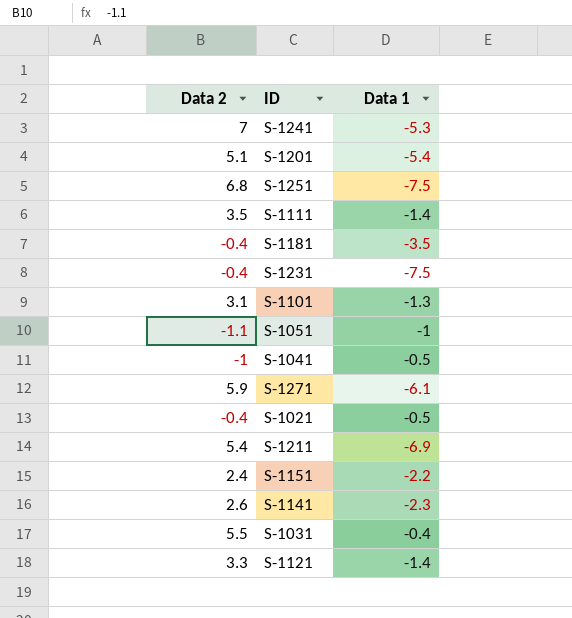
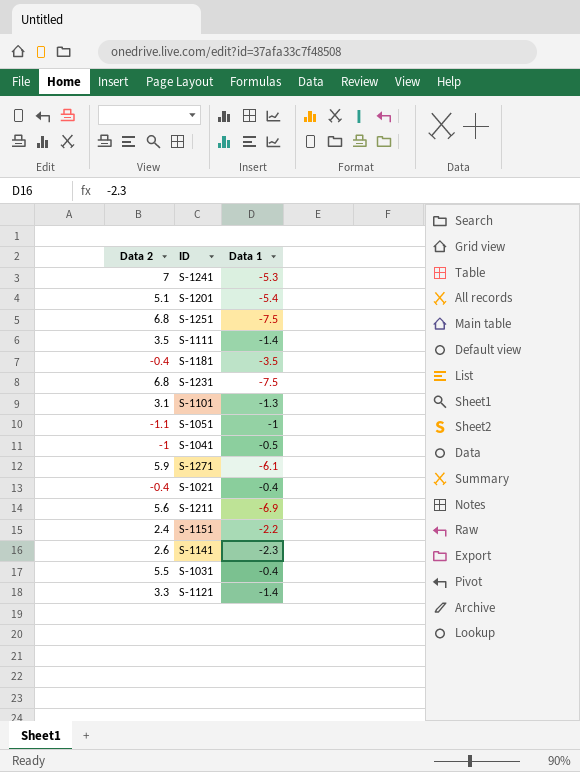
S-1231 | Data 2: -0.4 -> 6.8
S-1021 | Data 1: -0.5 -> -0.4
S-1211 | Data 2: 5.4 -> 5.6

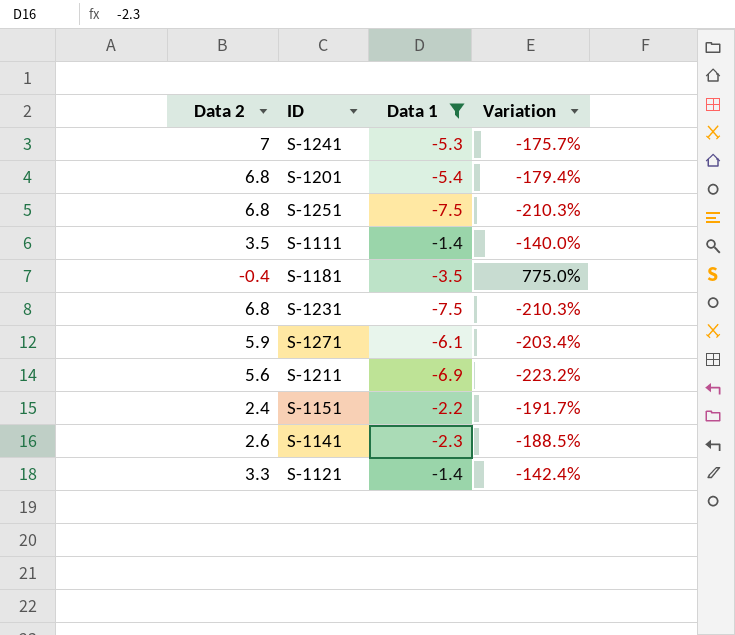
filter: none -> Data 1 <= -1.4
column Variation | formula: none -> ([Data 1] - [Data 2]) / [Data 2]
S-1201 | Data 2: 5.1 -> 6.8

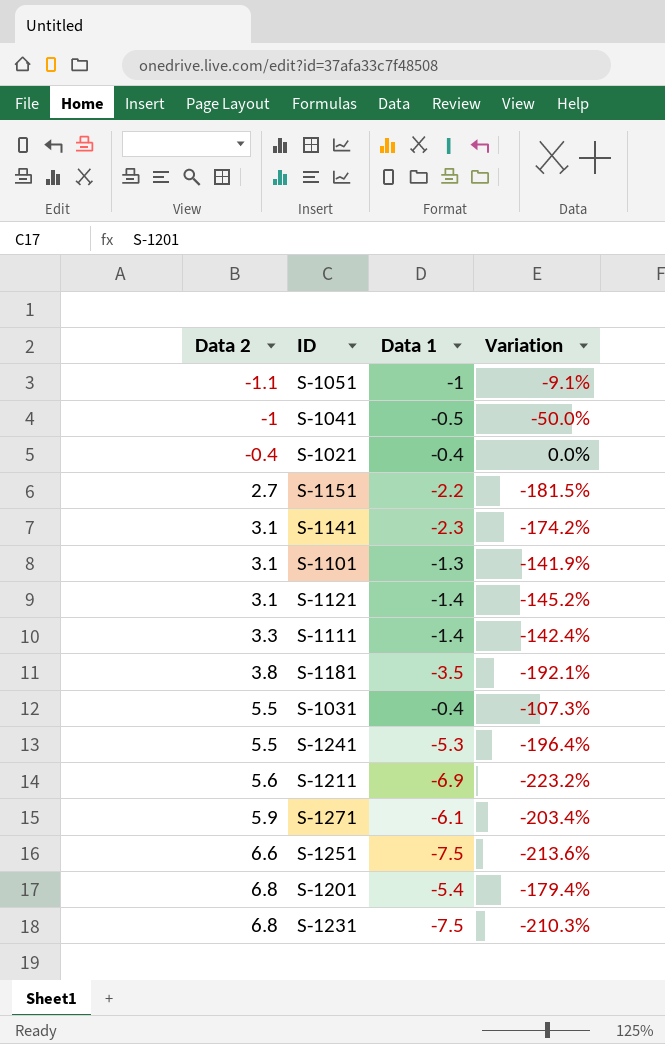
filter: Data 1 <= -1.4 -> none
row order: none -> Data 2 ascending
S-1151 | Data 2: 2.4 -> 2.7
S-1151 | Variation: -191.7% -> -181.5%
S-1141 | Data 2: 2.6 -> 3.1
S-1141 | Variation: -188.5% -> -174.2%
S-1121 | Data 2: 3.3 -> 3.1
S-1121 | Variation: -142.4% -> -145.2%
S-1111 | Data 2: 3.5 -> 3.3
S-1111 | Variation: -140.0% -> -142.4%
S-1181 | Data 2: -0.4 -> 3.8
S-1181 | Variation: 775.0% -> -192.1%
S-1241 | Data 2: 7 -> 5.5
S-1241 | Variation: -175.7% -> -196.4%
S-1251 | Data 2: 6.8 -> 6.6
S-1251 | Variation: -210.3% -> -213.6%

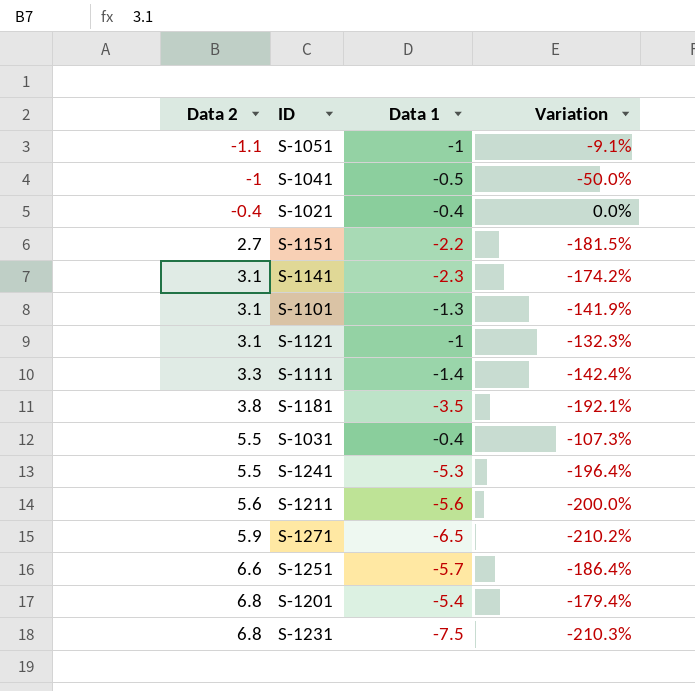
S-1121 | Data 1: -1.4 -> -1
S-1121 | Variation: -145.2% -> -132.3%
S-1211 | Data 1: -6.9 -> -5.6
S-1211 | Variation: -223.2% -> -200.0%
S-1271 | Data 1: -6.1 -> -6.5
S-1271 | Variation: -203.4% -> -210.2%
S-1251 | Data 1: -7.5 -> -5.7
S-1251 | Variation: -213.6% -> -186.4%

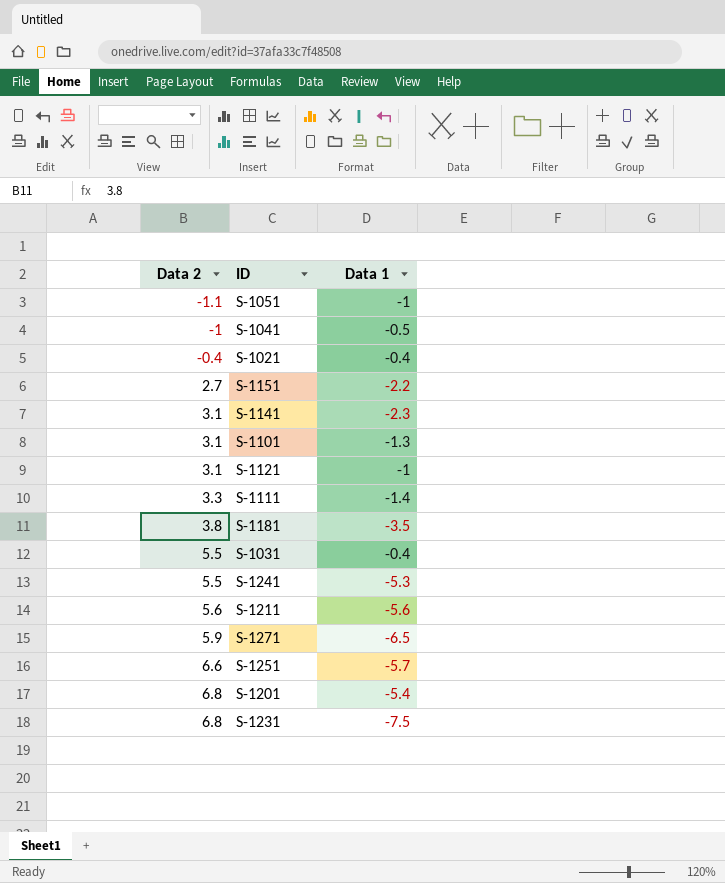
column Variation | formula: ([Data 1] - [Data 2]) / [Data 2] -> none

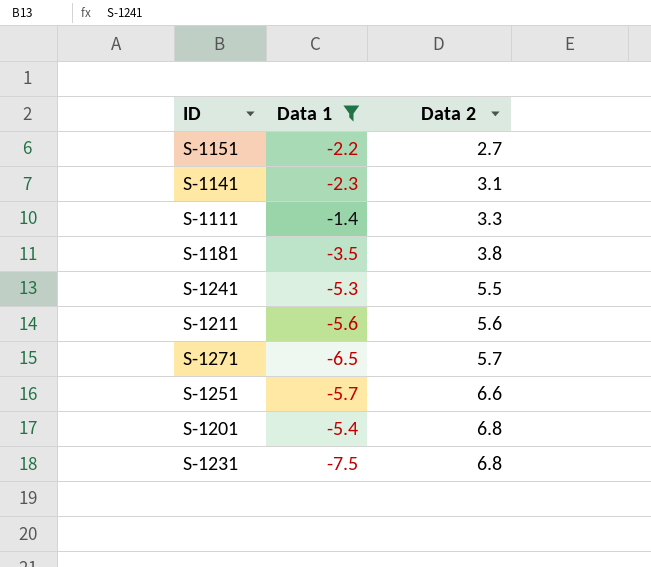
filter: none -> Data 1 <= -1.4
column Data 2 | position: 1 -> 3
S-1271 | Data 2: 5.9 -> 5.7

